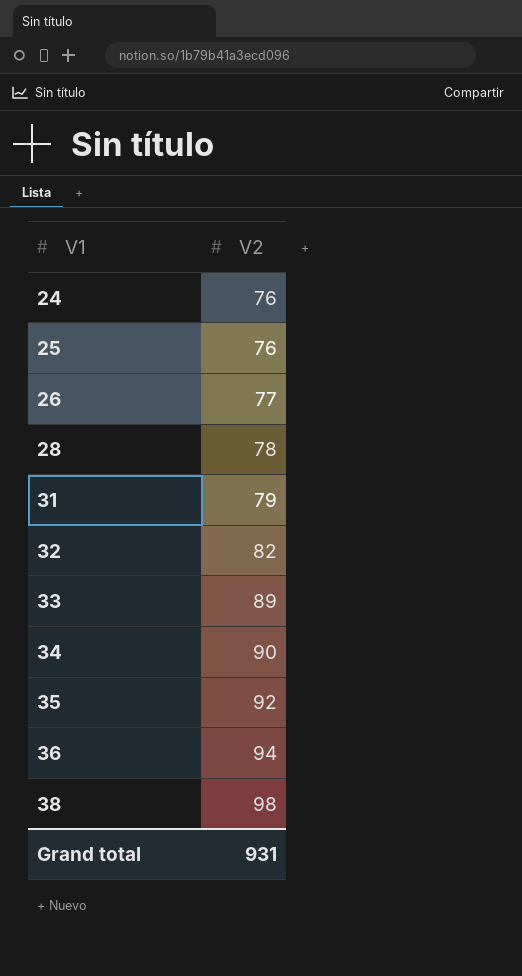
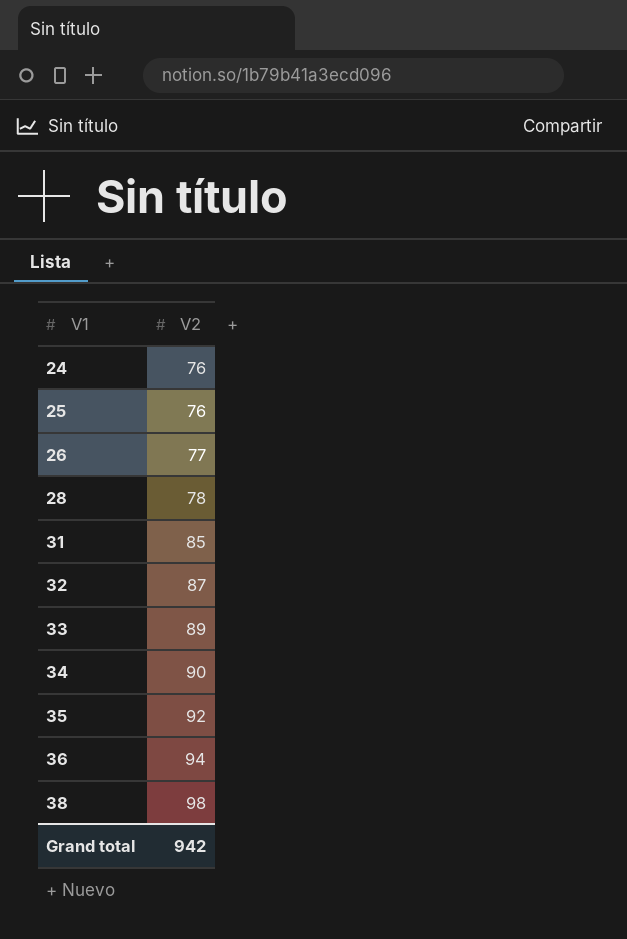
31 | V2: 79 -> 85
32 | V2: 82 -> 87
Grand total | V2: 931 -> 942

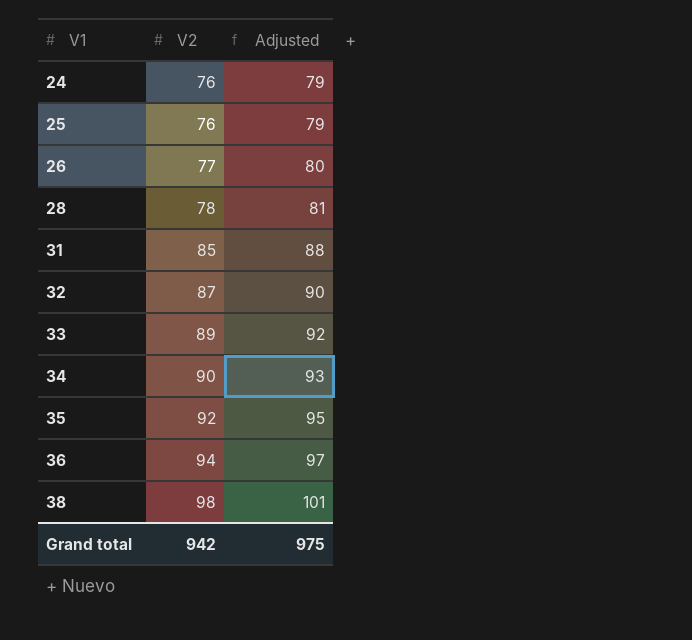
column Adjusted | formula: none -> [V2] + 3

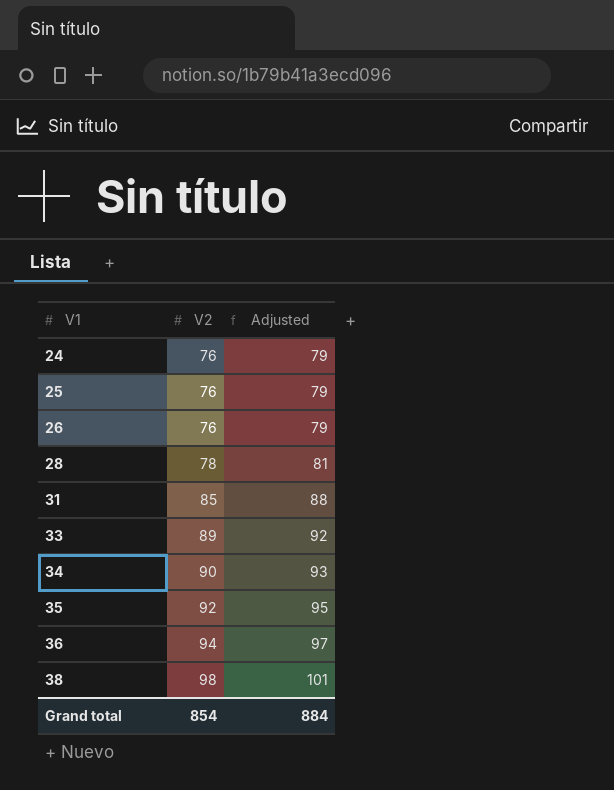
row 32: 87 | 90 -> none
26 | V2: 77 -> 76
26 | Adjusted: 80 -> 79
Grand total | V2: 942 -> 854
Grand total | Adjusted: 975 -> 884

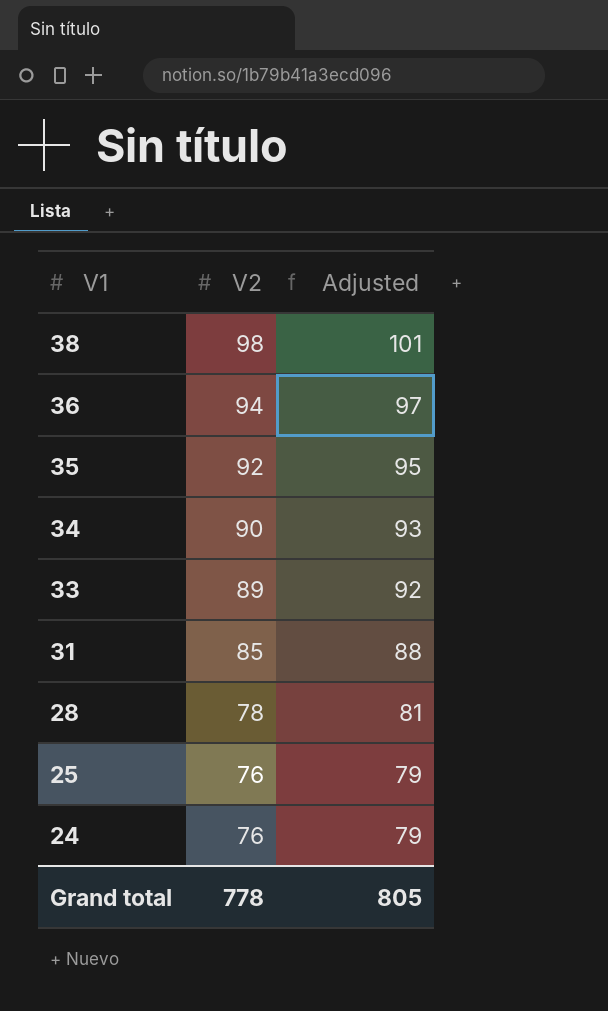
row order: V1 ascending -> V1 descending
row 26: 76 | 79 -> none
Grand total | V2: 854 -> 778
Grand total | Adjusted: 884 -> 805

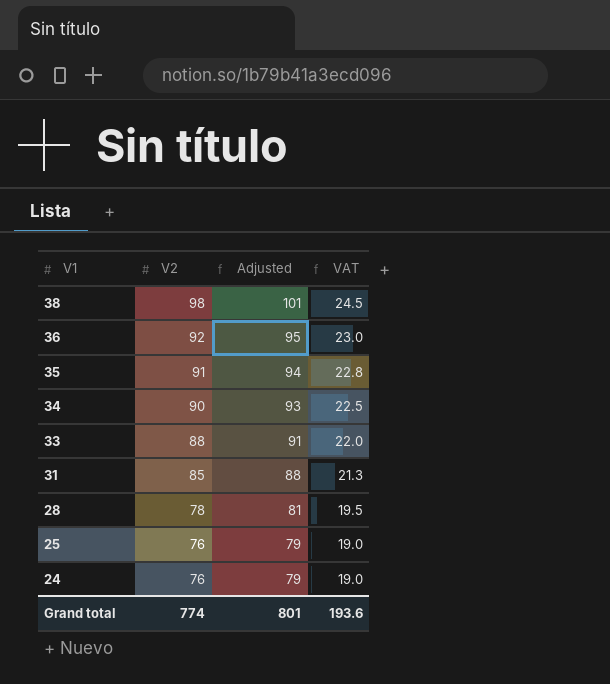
column VAT | formula: none -> [V2] * 0.25
36 | V2: 94 -> 92
36 | Adjusted: 97 -> 95
35 | V2: 92 -> 91
35 | Adjusted: 95 -> 94
33 | V2: 89 -> 88
33 | Adjusted: 92 -> 91
Grand total | V2: 778 -> 774
Grand total | Adjusted: 805 -> 801

